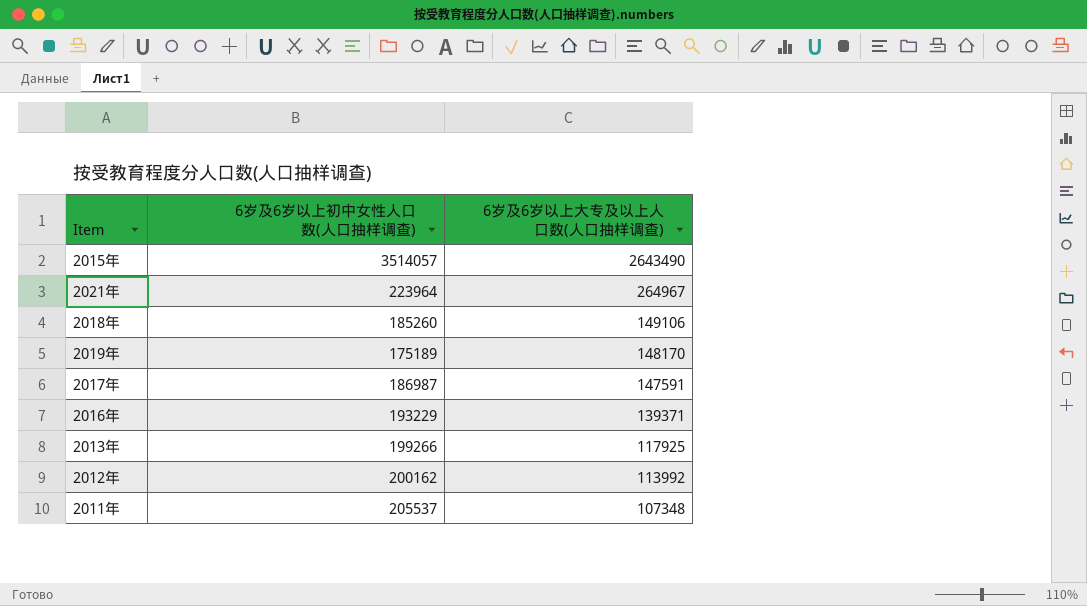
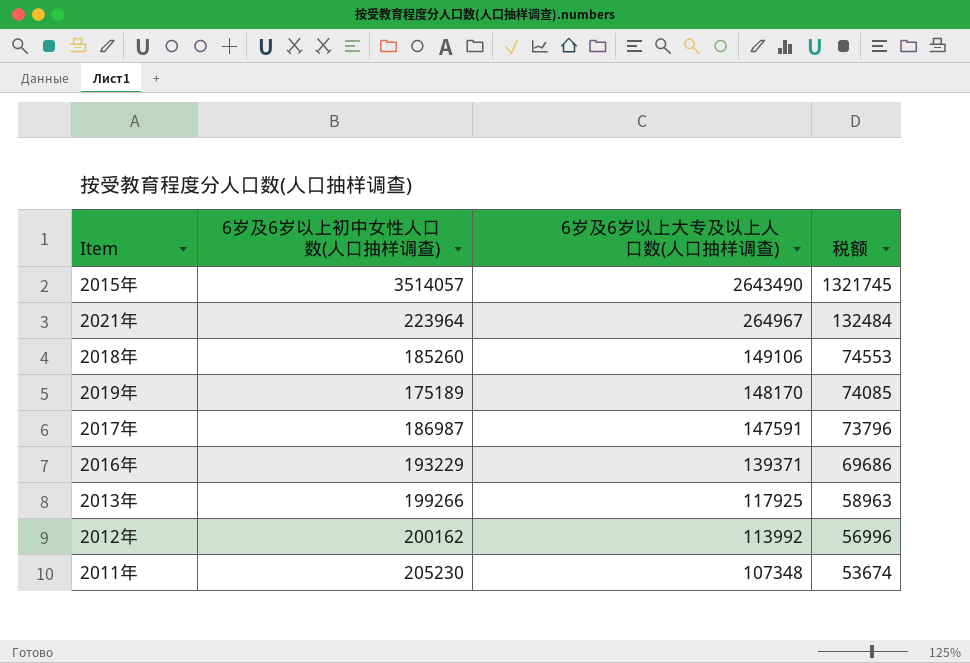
column 税额 | formula: none -> [6岁及6岁以上大专及以上人口数(人口抽样调查)] * 0.5
2011年 | 6岁及6岁以上初中女性人口数(人口抽样调查): 205537 -> 205230

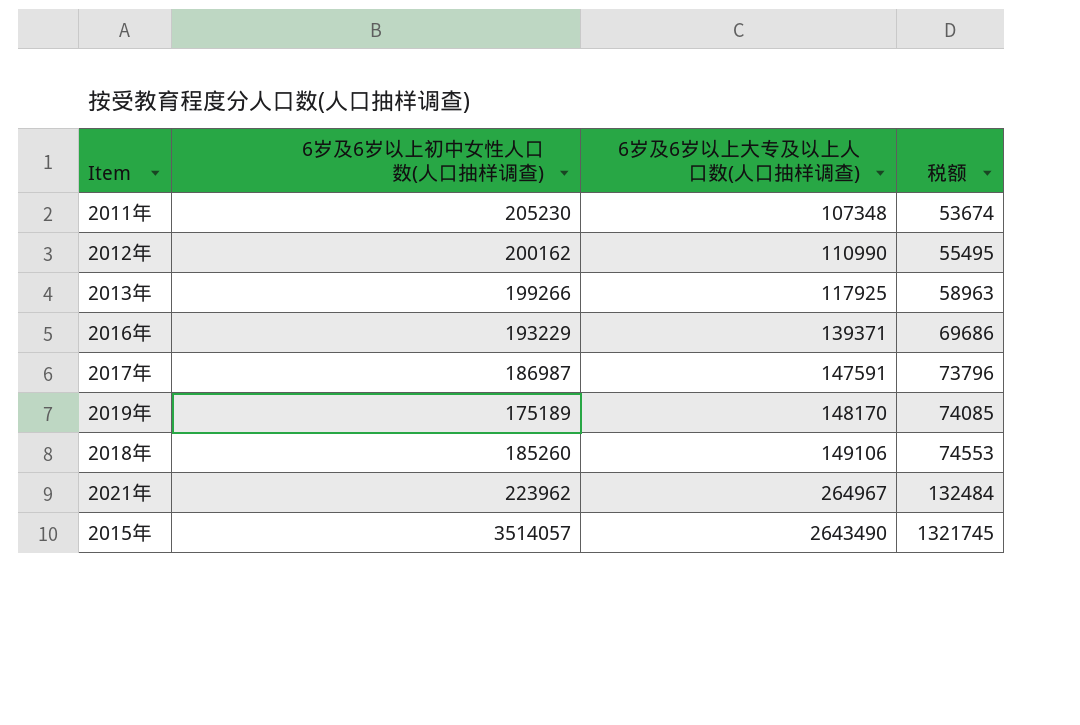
row order: 6岁及6岁以上大专及以上人口数(人口抽样调查) descending -> 6岁及6岁以上大专及以上人口数(人口抽样调查) ascending
2012年 | 6岁及6岁以上大专及以上人口数(人口抽样调查): 113992 -> 110990
2012年 | 税额: 56996 -> 55495
2021年 | 6岁及6岁以上初中女性人口数(人口抽样调查): 223964 -> 223962

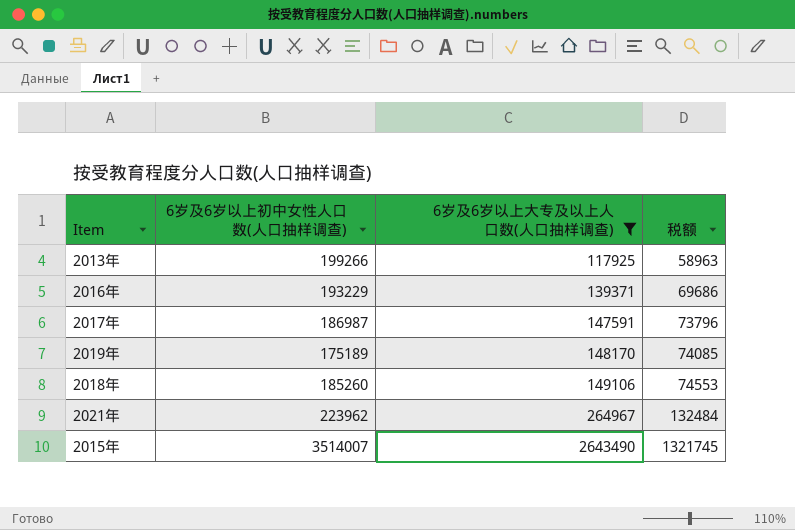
filter: none -> 6岁及6岁以上大专及以上人口数(人口抽样调查) >= 117925
2015年 | 6岁及6岁以上初中女性人口数(人口抽样调查): 3514057 -> 3514007

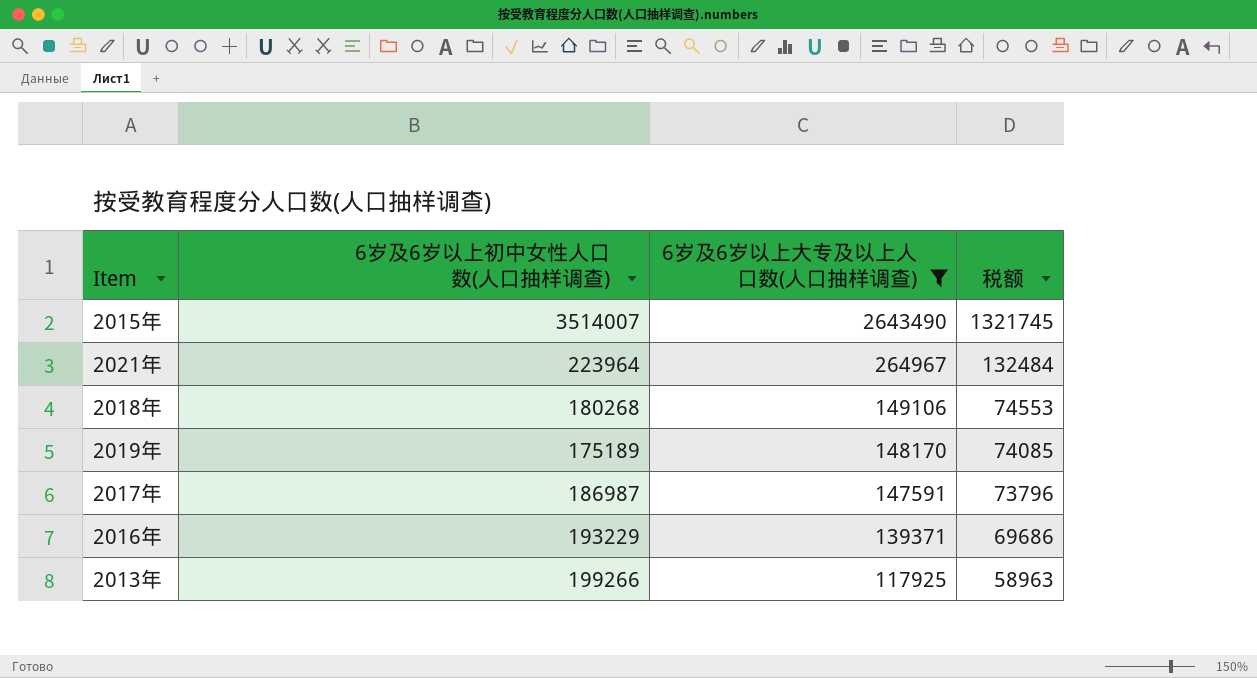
row order: 6岁及6岁以上大专及以上人口数(人口抽样调查) ascending -> 6岁及6岁以上大专及以上人口数(人口抽样调查) descending
2021年 | 6岁及6岁以上初中女性人口数(人口抽样调查): 223962 -> 223964
2018年 | 6岁及6岁以上初中女性人口数(人口抽样调查): 185260 -> 180268

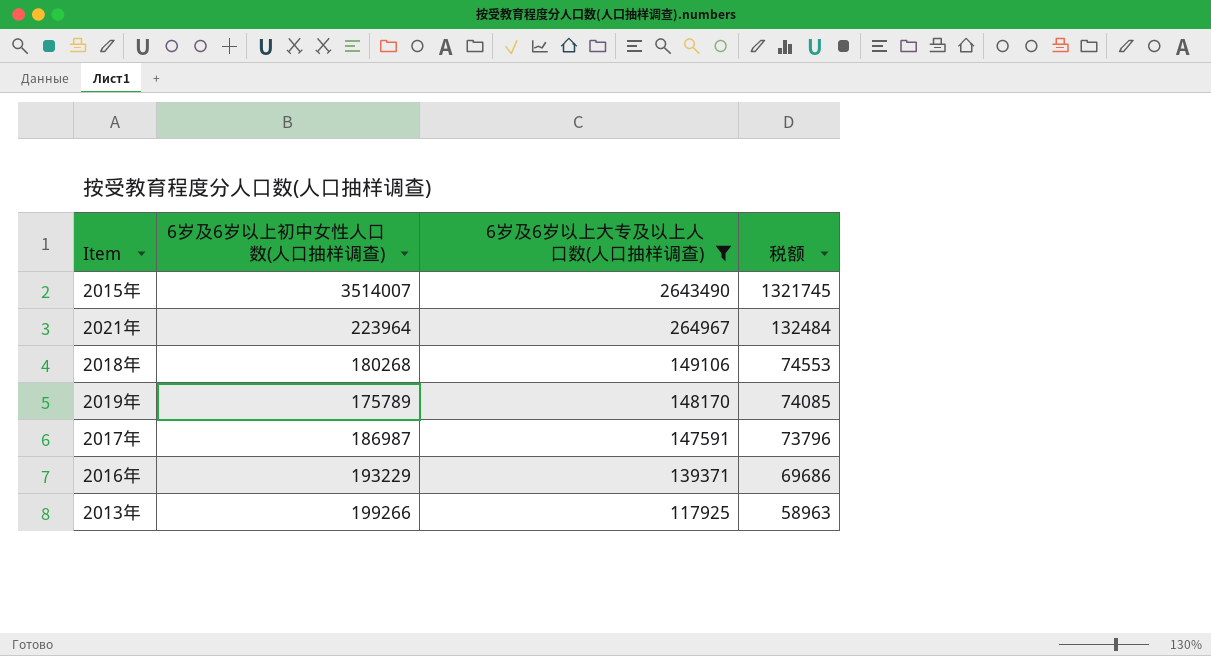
2019年 | 6岁及6岁以上初中女性人口数(人口抽样调查): 175189 -> 175789

